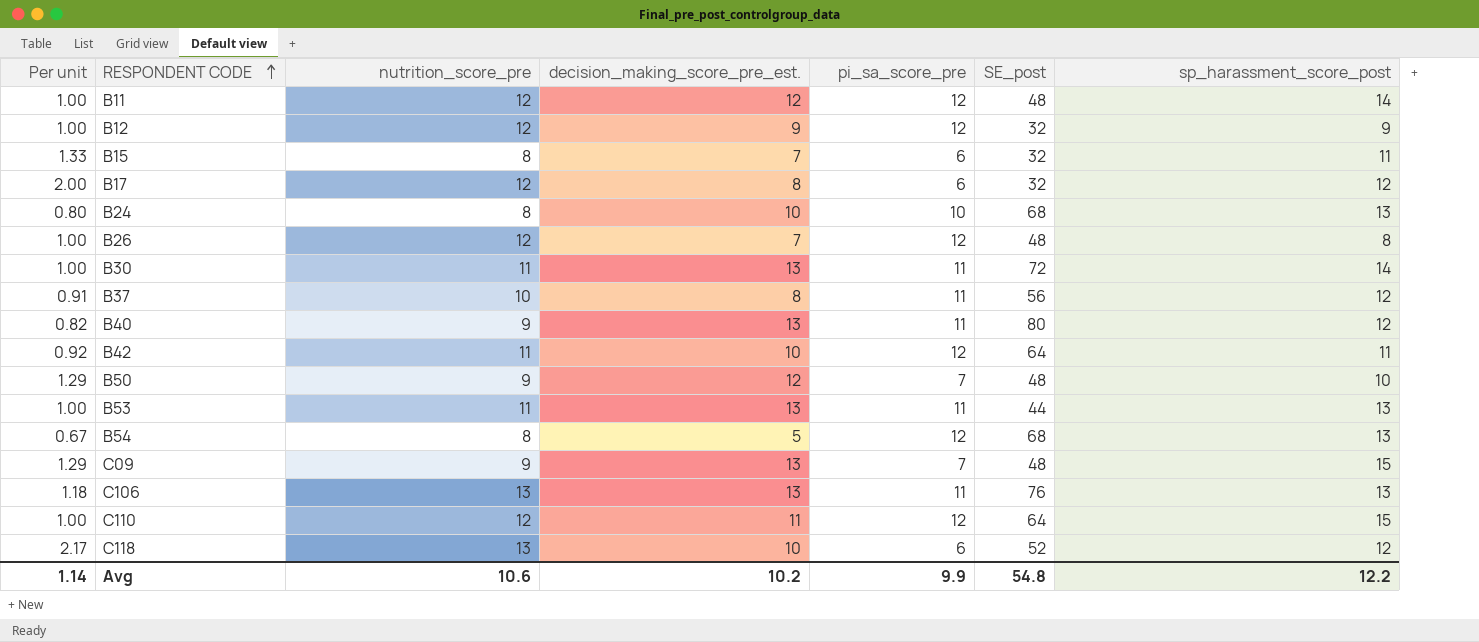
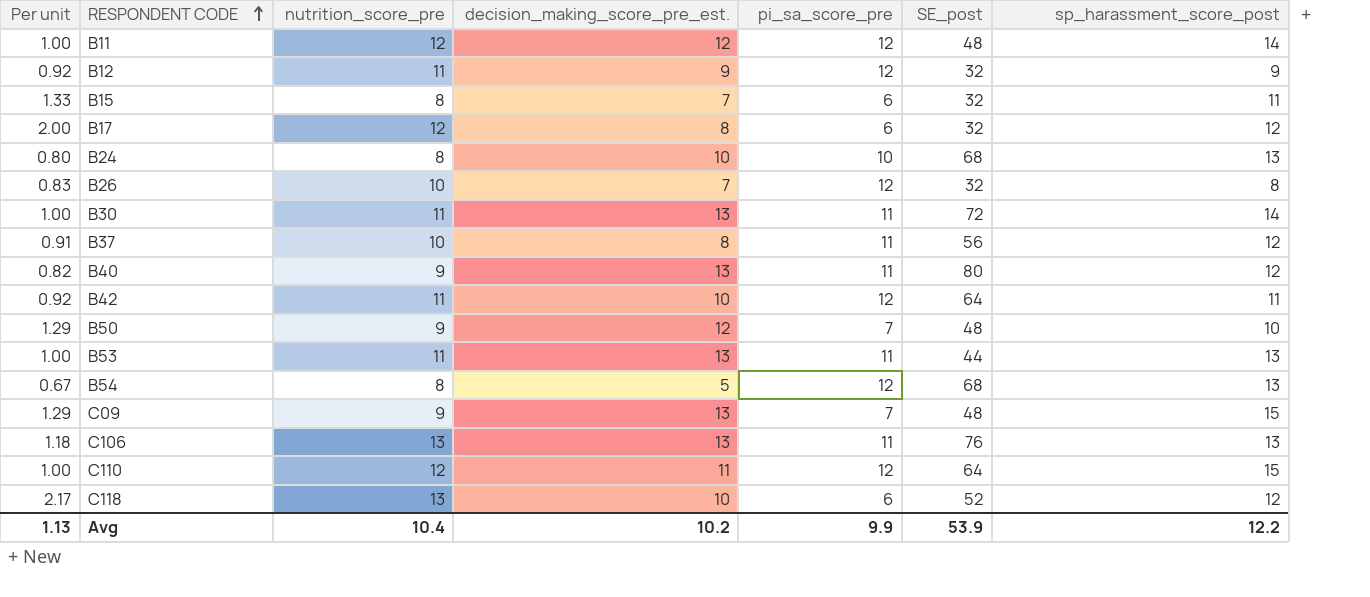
B12 | Per unit: 1.00 -> 0.92
B12 | nutrition_score_pre: 12 -> 11
B26 | Per unit: 1.00 -> 0.83
B26 | nutrition_score_pre: 12 -> 10
B26 | SE_post: 48 -> 32
Avg | Per unit: 1.14 -> 1.13
Avg | nutrition_score_pre: 10.6 -> 10.4
Avg | SE_post: 54.8 -> 53.9

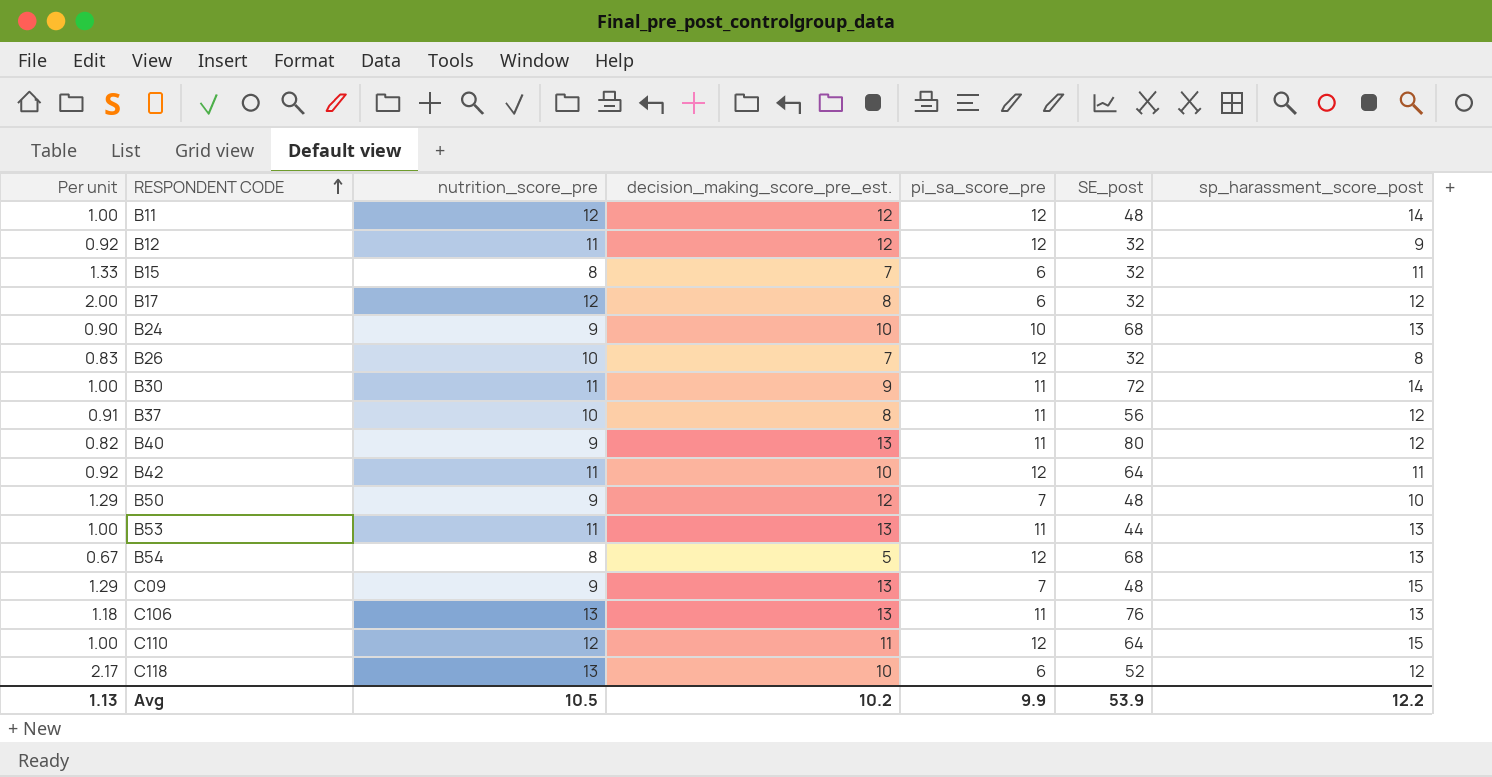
B12 | decision_making_score_pre_est.: 9 -> 12
B24 | Per unit: 0.80 -> 0.90
B24 | nutrition_score_pre: 8 -> 9
B30 | decision_making_score_pre_est.: 13 -> 9
Avg | nutrition_score_pre: 10.4 -> 10.5

